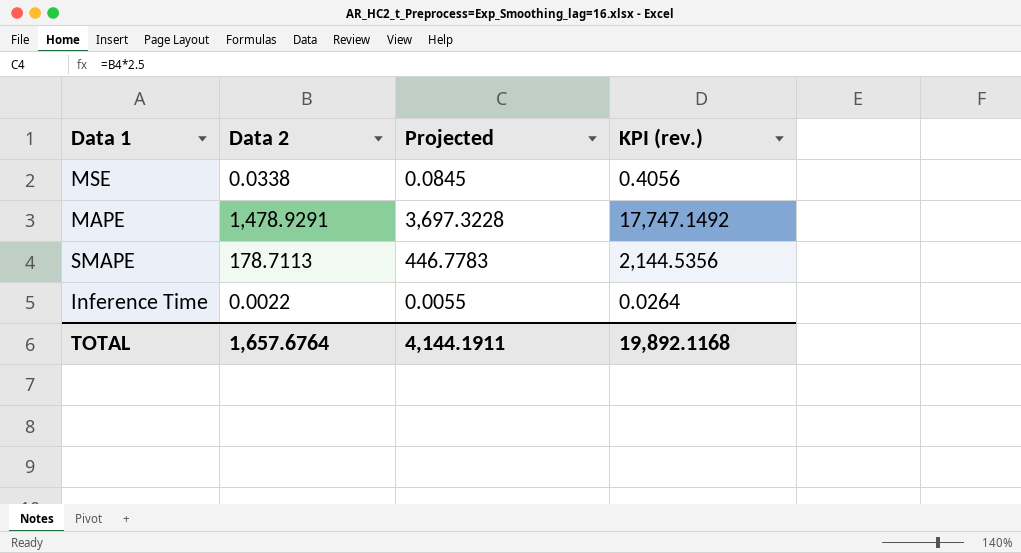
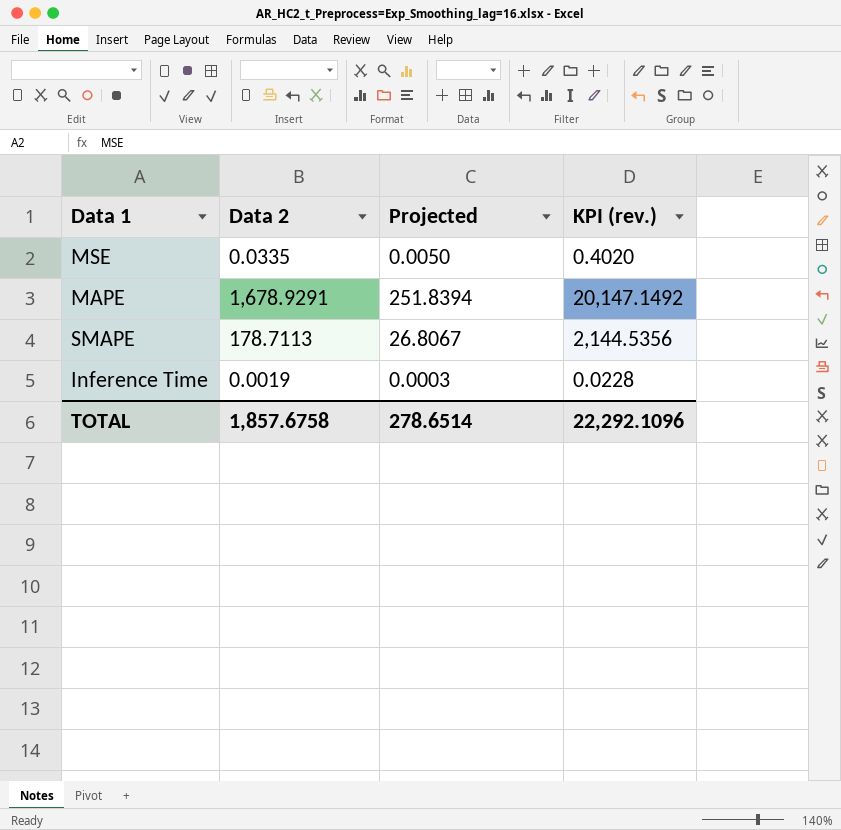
column Projected | formula: [Data 2] * 2.5 -> [Data 2] * 0.15
MSE | Data 2: 0.0338 -> 0.0335
MSE | KPI (rev.): 0.4056 -> 0.4020
MAPE | Data 2: 1,478.9291 -> 1,678.9291
MAPE | KPI (rev.): 17,747.1492 -> 20,147.1492
Inference Time | Data 2: 0.0022 -> 0.0019
Inference Time | KPI (rev.): 0.0264 -> 0.0228
TOTAL | Data 2: 1,657.6764 -> 1,857.6758
TOTAL | Projected: 4,144.1911 -> 278.6514
TOTAL | KPI (rev.): 19,892.1168 -> 22,292.1096

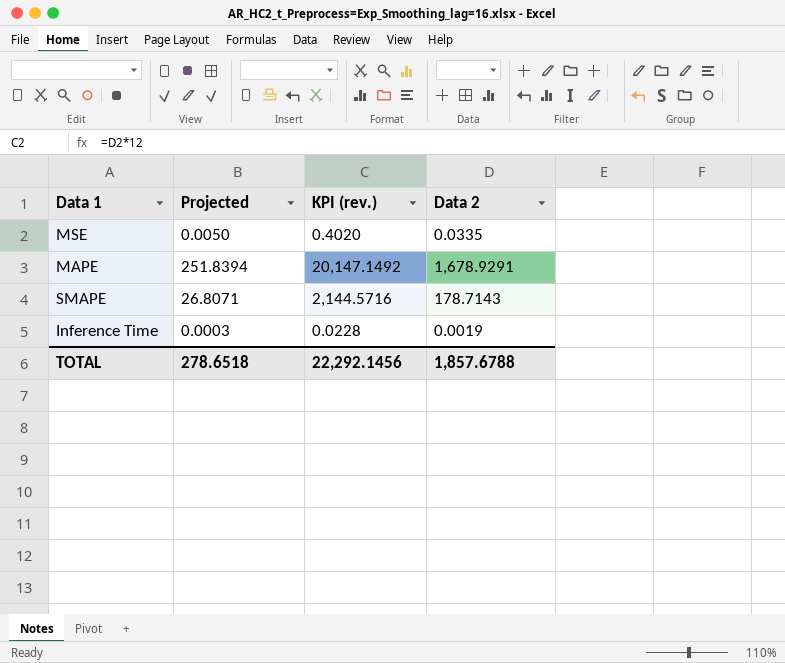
column Data 2 | position: 2 -> 4
SMAPE | Projected: 26.8067 -> 26.8071
SMAPE | KPI (rev.): 2,144.5356 -> 2,144.5716
SMAPE | Data 2: 178.7113 -> 178.7143
TOTAL | Projected: 278.6514 -> 278.6518
TOTAL | KPI (rev.): 22,292.1096 -> 22,292.1456
TOTAL | Data 2: 1,857.6758 -> 1,857.6788

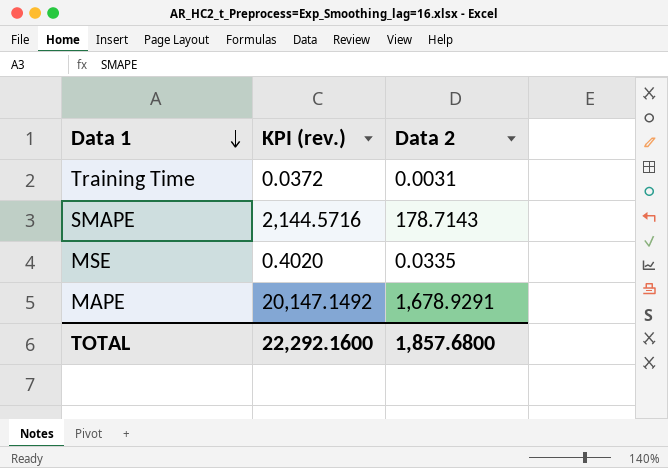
row order: none -> Data 1 descending
column Projected | formula: [Data 2] * 0.15 -> none
row Inference Time: 0.0003 | 0.0228 | 0.0019 -> none
row Training Time: none -> 0.0372 | 0.0031
TOTAL | KPI (rev.): 22,292.1456 -> 22,292.1600
TOTAL | Data 2: 1,857.6788 -> 1,857.6800

